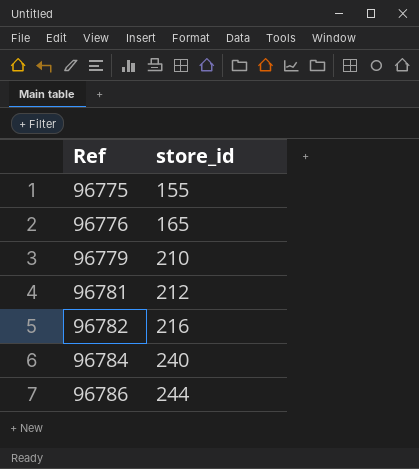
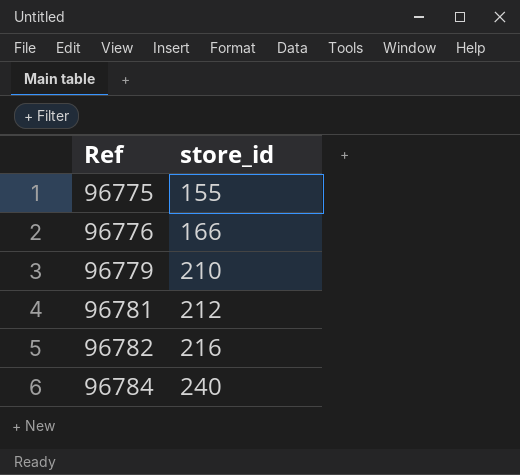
row 96786: 244 -> none
96776 | store_id: 165 -> 166

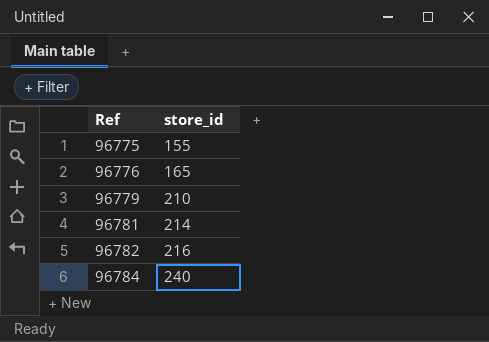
96776 | store_id: 166 -> 165
96781 | store_id: 212 -> 214

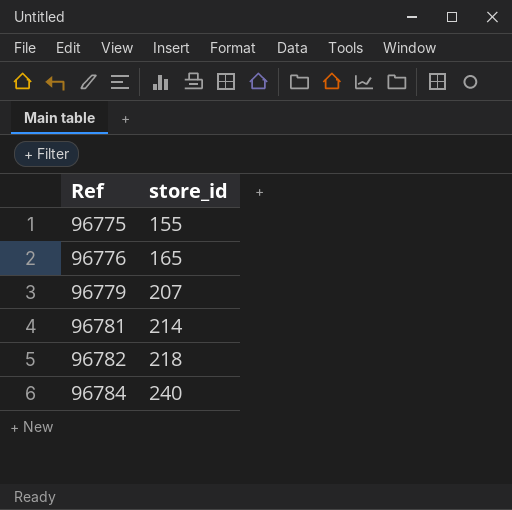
96779 | store_id: 210 -> 207
96782 | store_id: 216 -> 218

